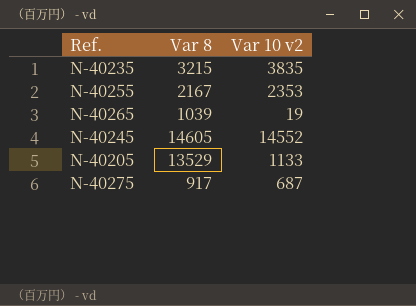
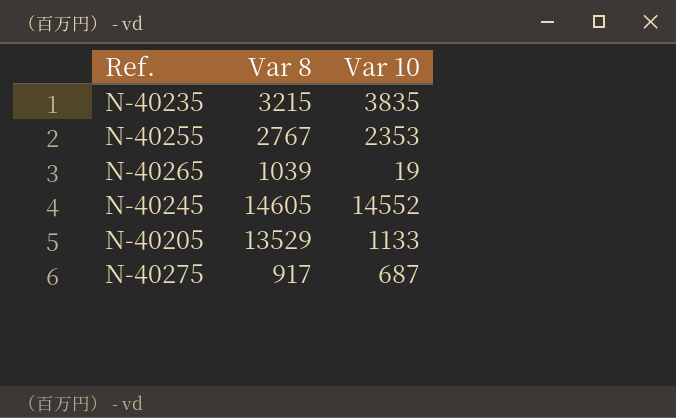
column name: Var 10 v2 -> Var 10
N-40255 | Var 8: 2167 -> 2767

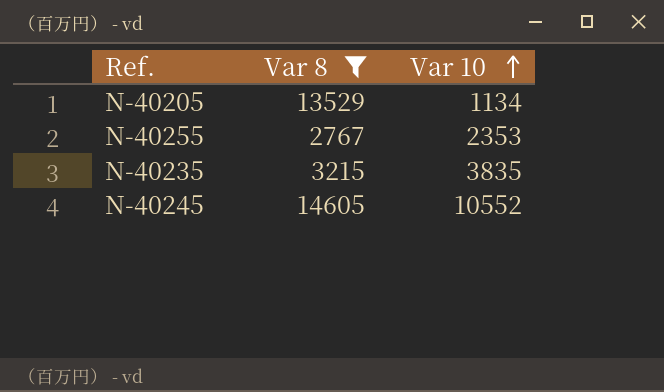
filter: none -> Var 8 >= 2767
row order: none -> Var 10 ascending
N-40205 | Var 10: 1133 -> 1134
N-40245 | Var 10: 14552 -> 10552

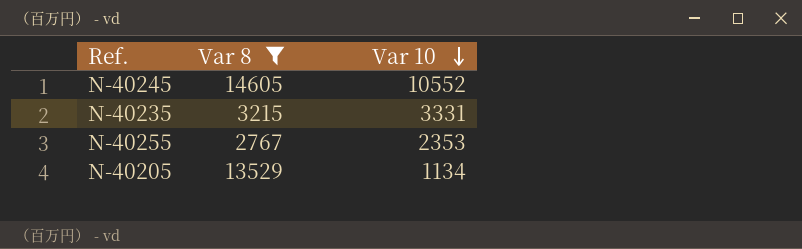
row order: Var 10 ascending -> Var 10 descending
N-40235 | Var 10: 3835 -> 3331

